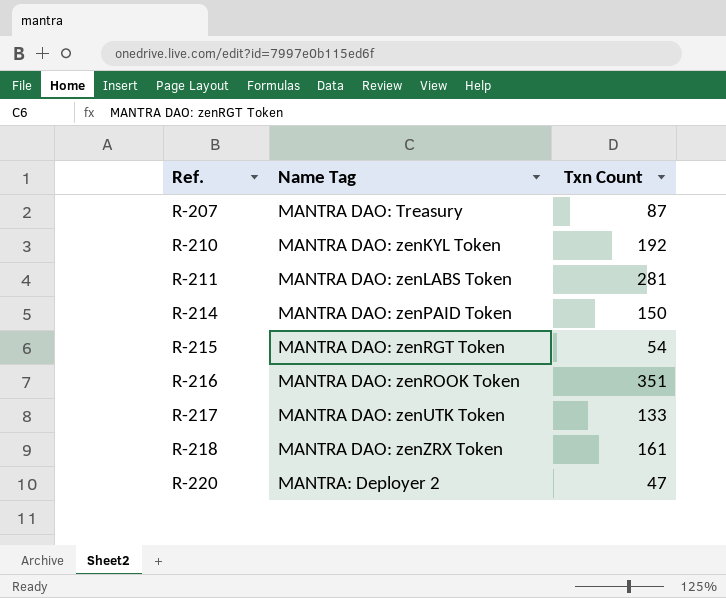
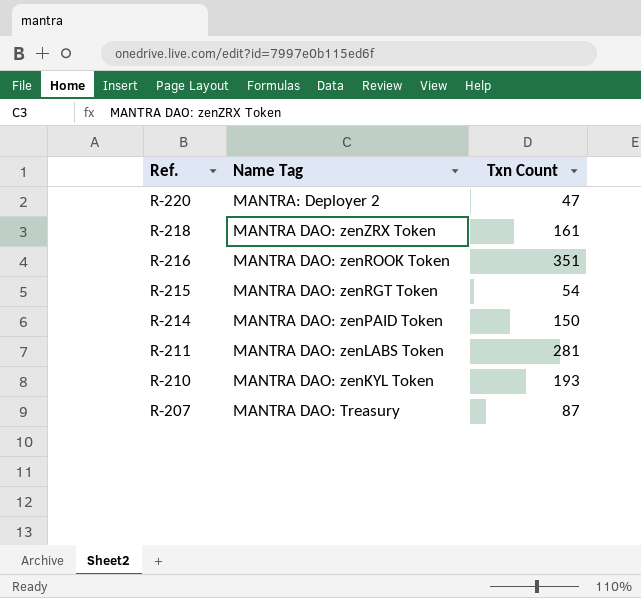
row order: Ref. ascending -> Ref. descending
row R-217: MANTRA DAO: zenUTK Token | 133 -> none
R-210 | Txn Count: 192 -> 193

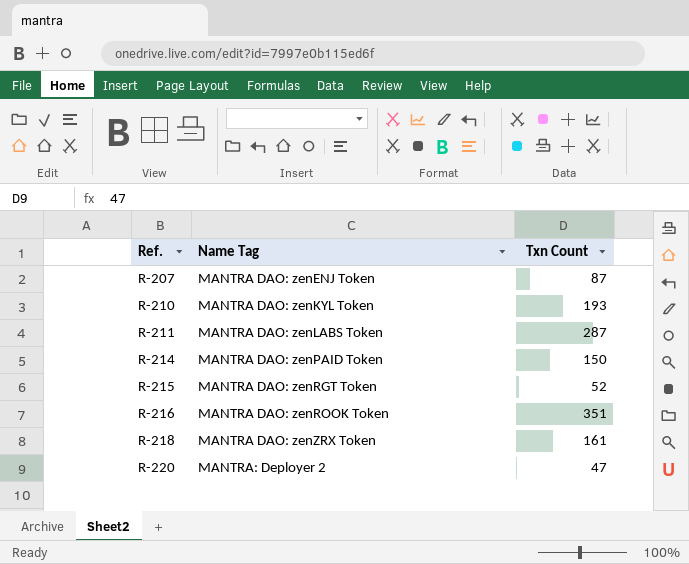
row order: Ref. descending -> Ref. ascending
R-207 | Name Tag: MANTRA DAO: Treasury -> MANTRA DAO: zenENJ Token
R-211 | Txn Count: 281 -> 287
R-215 | Txn Count: 54 -> 52

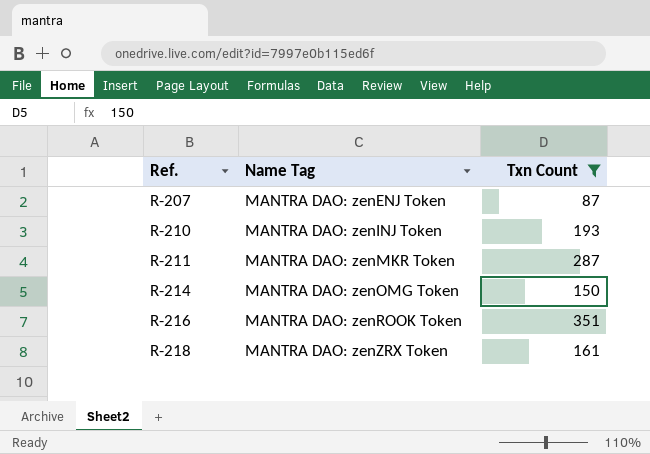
filter: none -> Txn Count >= 87
R-210 | Name Tag: MANTRA DAO: zenKYL Token -> MANTRA DAO: zenINJ Token
R-211 | Name Tag: MANTRA DAO: zenLABS Token -> MANTRA DAO: zenMKR Token
R-214 | Name Tag: MANTRA DAO: zenPAID Token -> MANTRA DAO: zenOMG Token

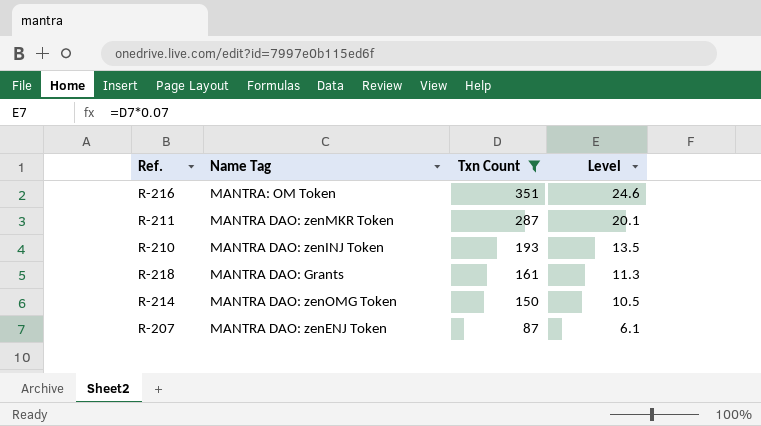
row order: Ref. ascending -> Txn Count descending
column Level | formula: none -> [Txn Count] * 0.07
R-216 | Name Tag: MANTRA DAO: zenROOK Token -> MANTRA: OM Token
R-218 | Name Tag: MANTRA DAO: zenZRX Token -> MANTRA DAO: Grants

